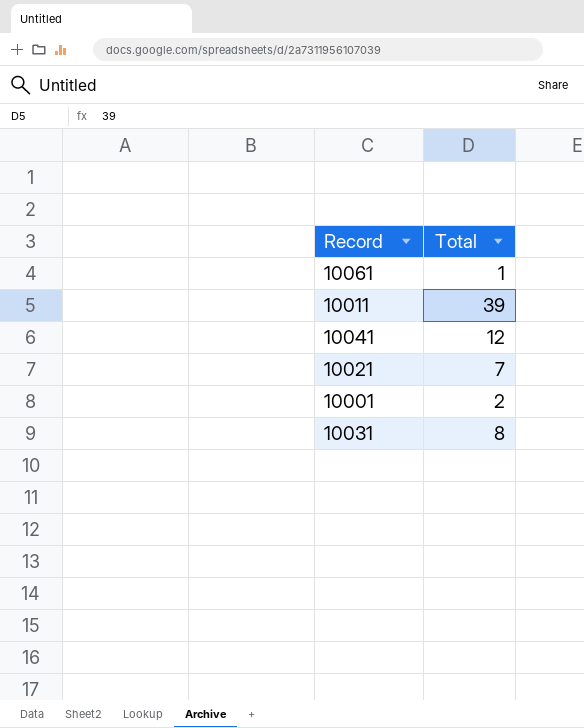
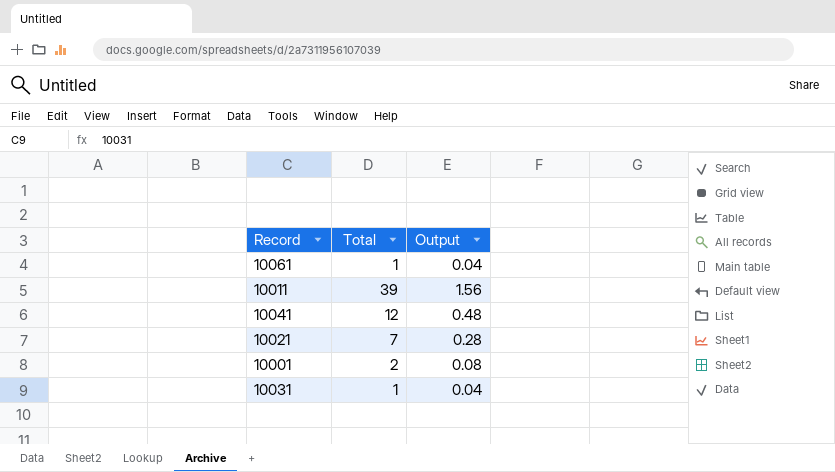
column Output | formula: none -> [Total] * 0.04
10031 | Total: 8 -> 1

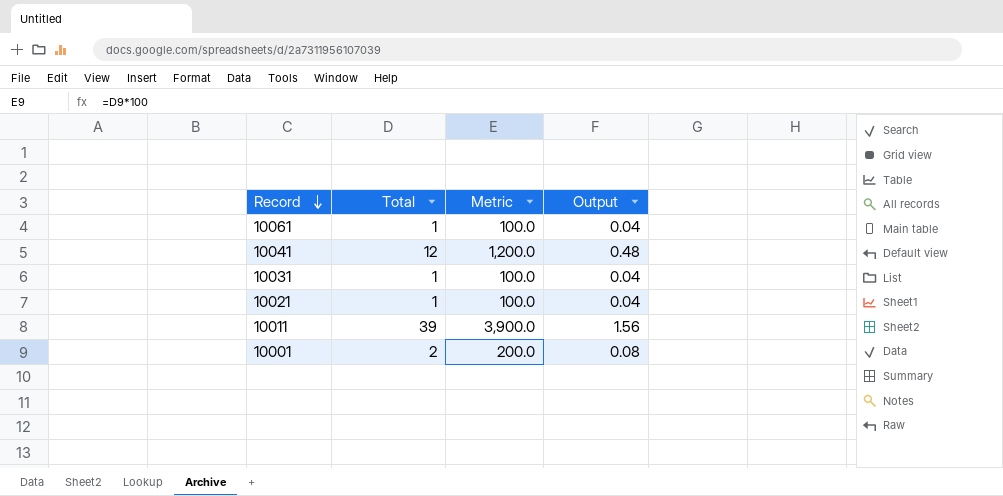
row order: none -> Record descending
column Metric | formula: none -> [Total] * 100
10021 | Total: 7 -> 1
10021 | Output: 0.28 -> 0.04

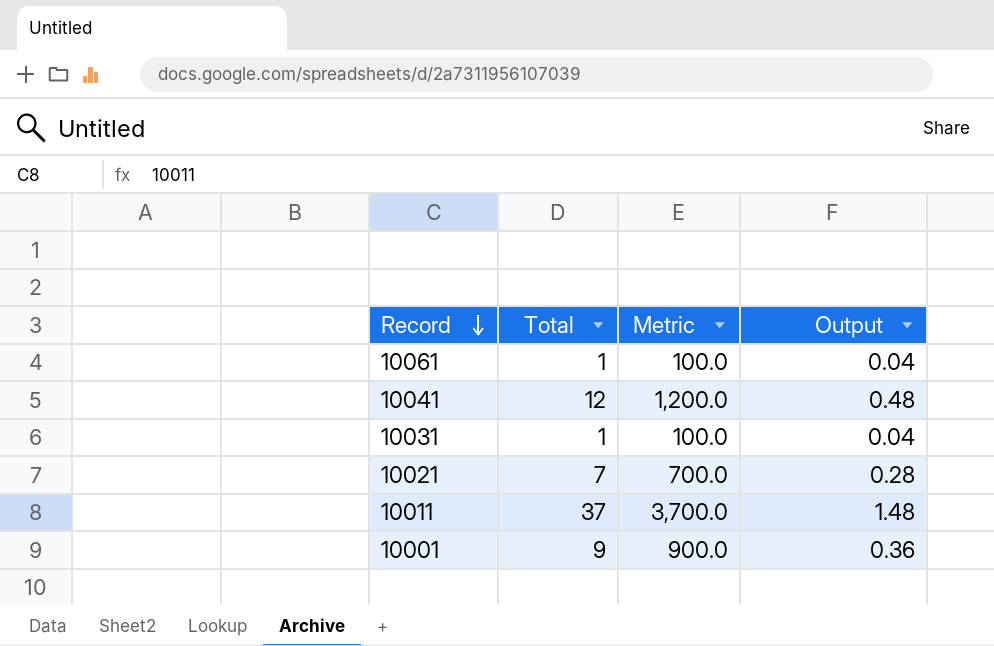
10021 | Total: 1 -> 7
10021 | Metric: 100.0 -> 700.0
10021 | Output: 0.04 -> 0.28
10011 | Total: 39 -> 37
10011 | Metric: 3,900.0 -> 3,700.0
10011 | Output: 1.56 -> 1.48
10001 | Total: 2 -> 9
10001 | Metric: 200.0 -> 900.0
10001 | Output: 0.08 -> 0.36

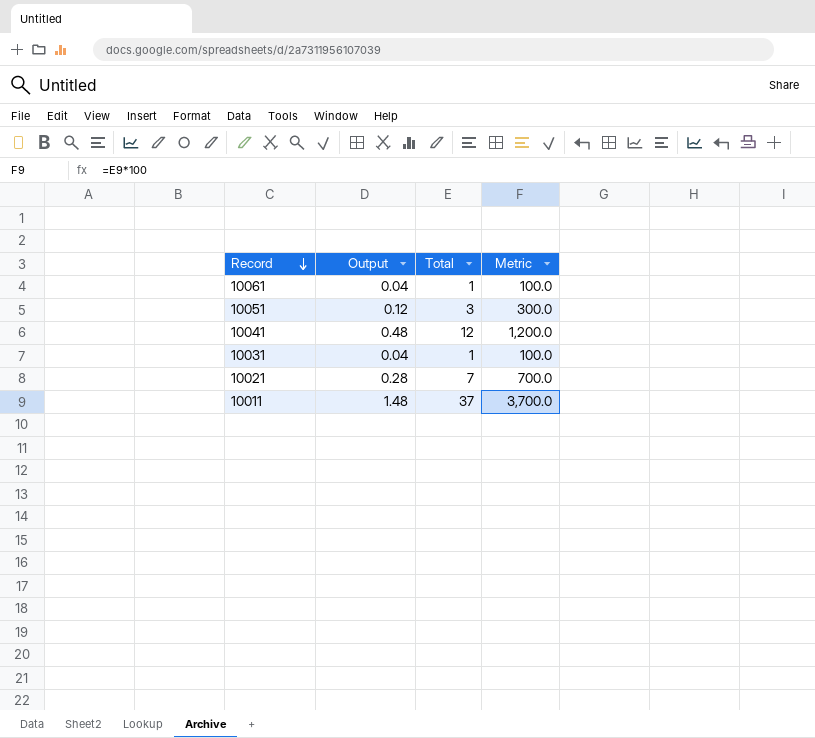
column Output | position: 4 -> 2
row 10001: 9 | 900.0 | 0.36 -> none
row 10051: none -> 0.12 | 3 | 300.0

